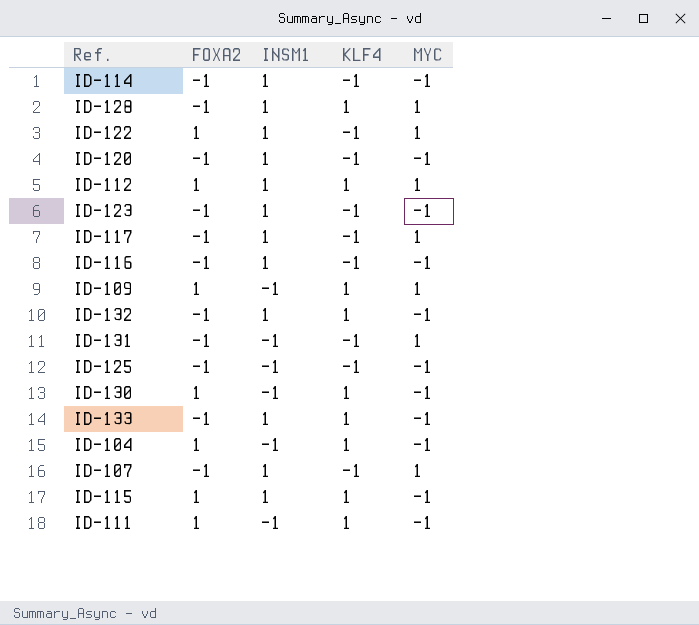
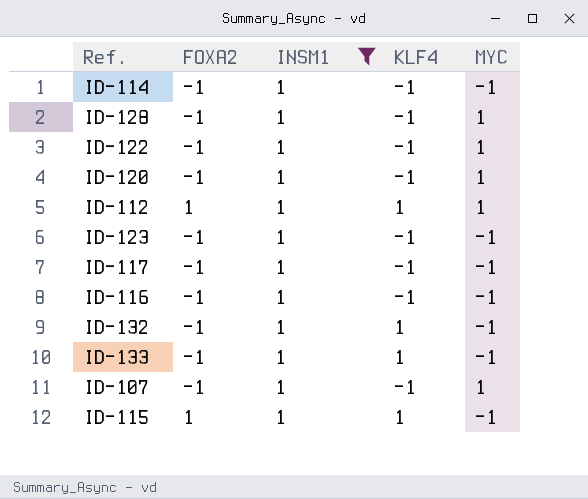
filter: none -> INSM1 = 1
ID-128 | KLF4: 1 -> -1
ID-122 | FOXA2: 1 -> -1
ID-120 | MYC: -1 -> 1
ID-117 | MYC: 1 -> -1

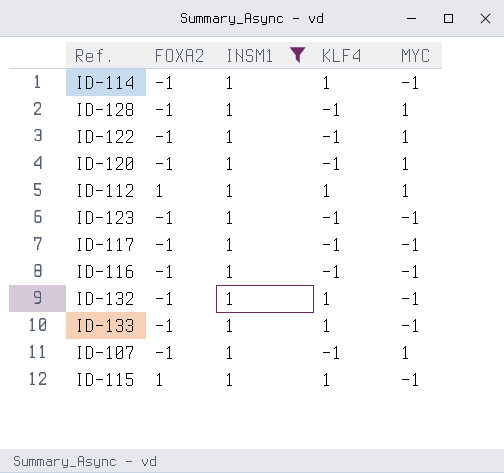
ID-114 | KLF4: -1 -> 1

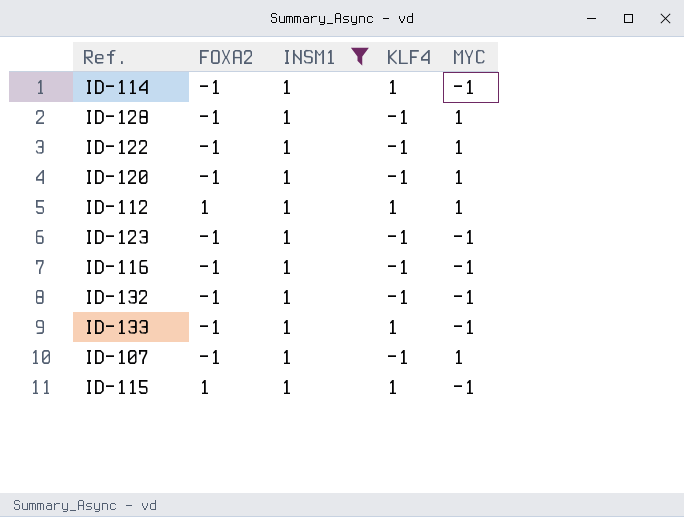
row ID-117: -1 | 1 | -1 | -1 -> none
ID-132 | KLF4: 1 -> -1

